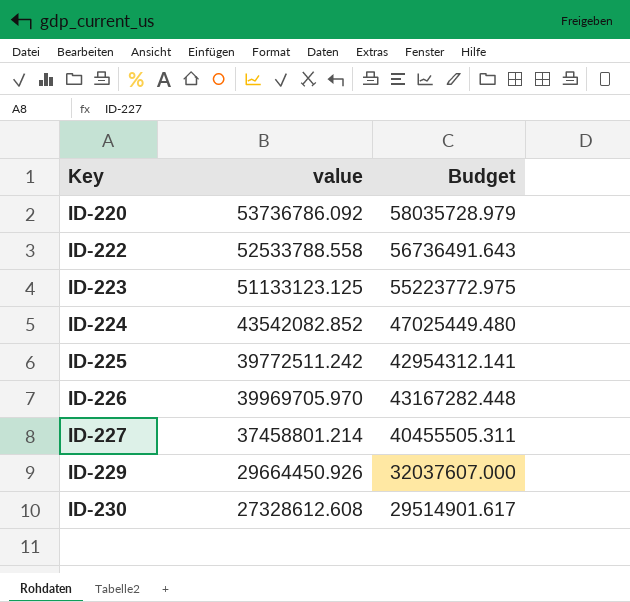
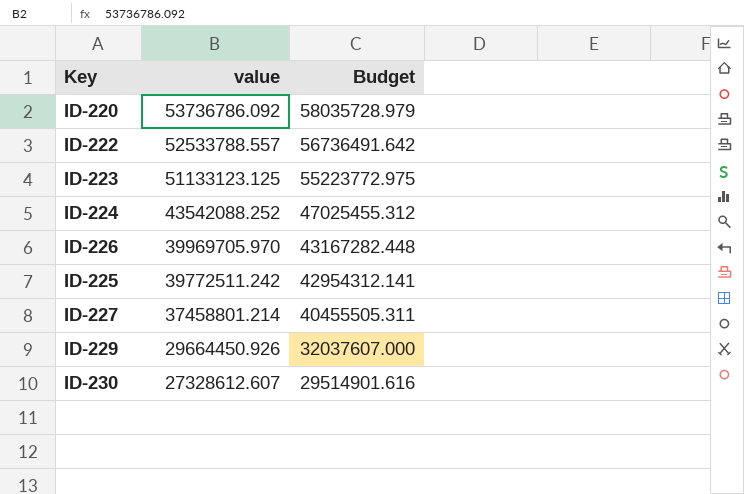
row order: Key ascending -> value descending
ID-222 | value: 52533788.558 -> 52533788.557
ID-222 | Budget: 56736491.643 -> 56736491.642
ID-224 | value: 43542082.852 -> 43542088.252
ID-224 | Budget: 47025449.480 -> 47025455.312
ID-230 | value: 27328612.608 -> 27328612.607
ID-230 | Budget: 29514901.617 -> 29514901.616

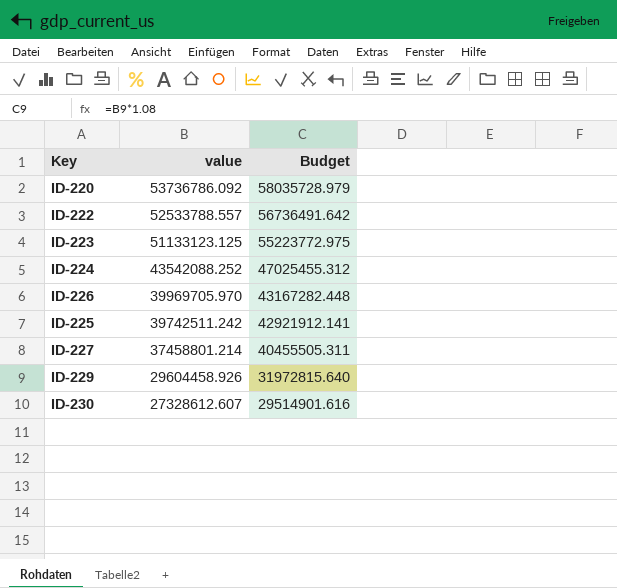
ID-225 | value: 39772511.242 -> 39742511.242
ID-225 | Budget: 42954312.141 -> 42921912.141
ID-229 | value: 29664450.926 -> 29604458.926
ID-229 | Budget: 32037607.000 -> 31972815.640

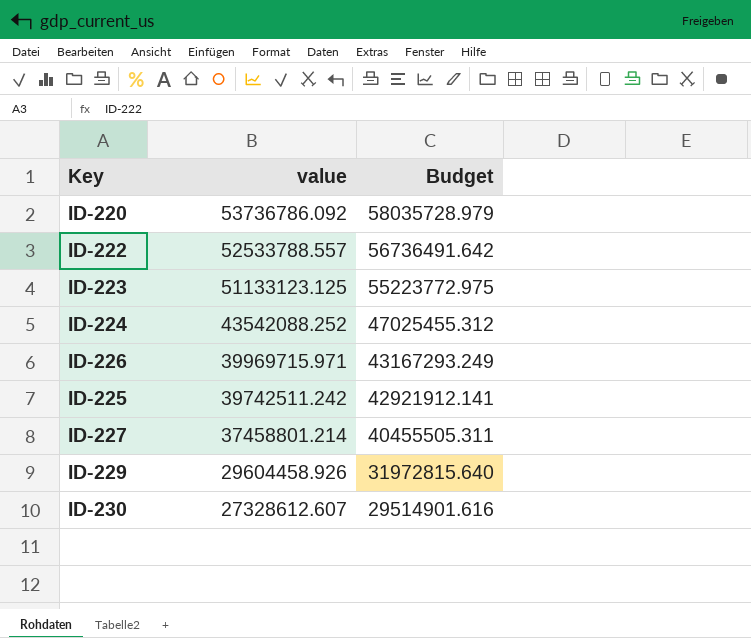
ID-226 | value: 39969705.970 -> 39969715.971
ID-226 | Budget: 43167282.448 -> 43167293.249

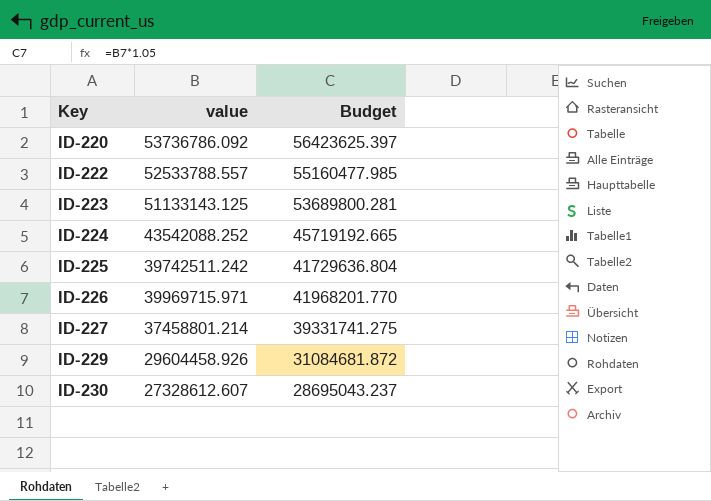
row order: value descending -> Key ascending
column Budget | formula: [value] * 1.08 -> [value] * 1.05
ID-223 | value: 51133123.125 -> 51133143.125

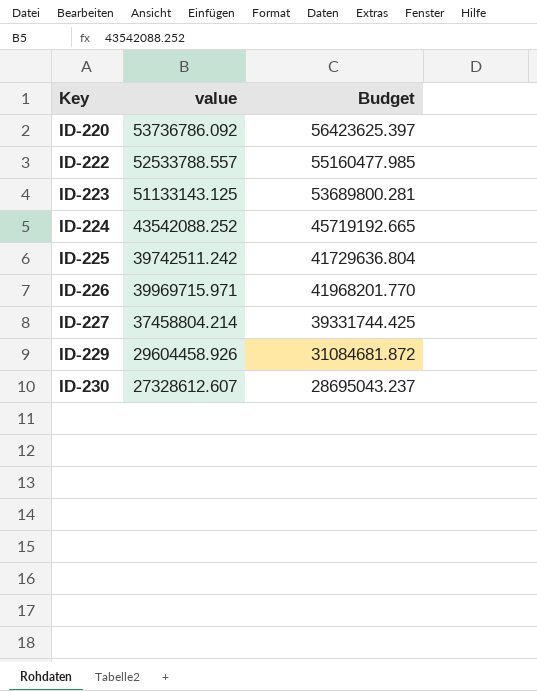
ID-227 | value: 37458801.214 -> 37458804.214
ID-227 | Budget: 39331741.275 -> 39331744.425

